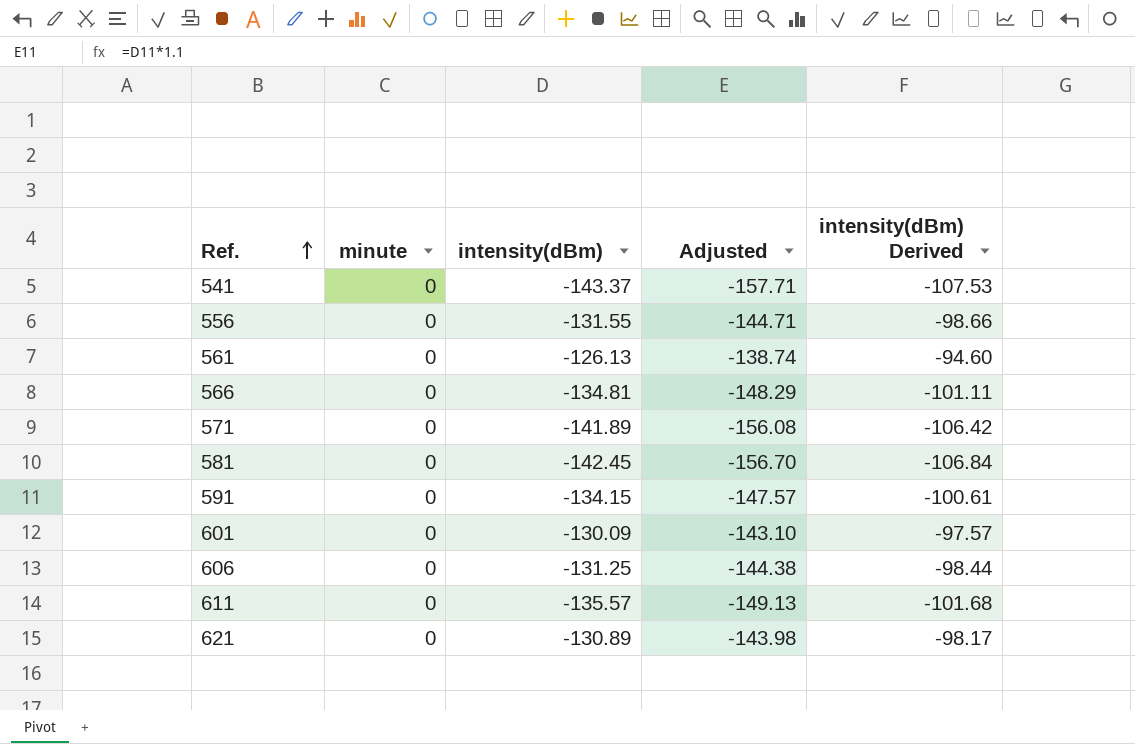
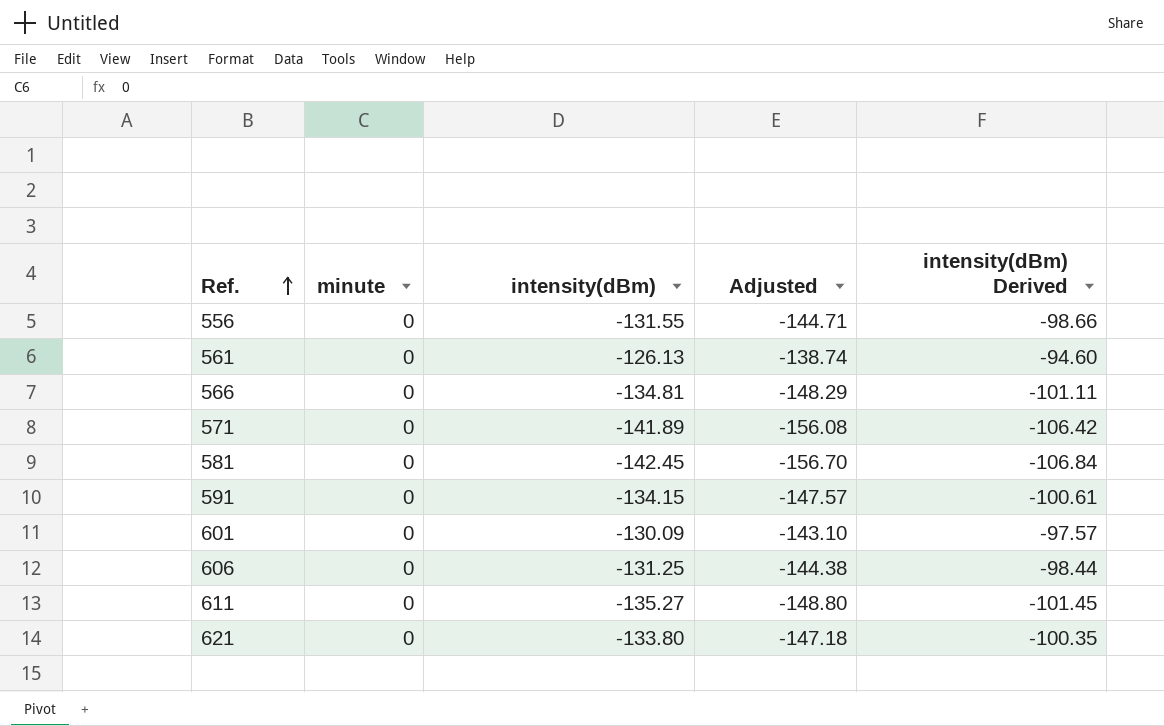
row 541: 0 | -143.37 | -157.71 | -107.53 -> none
611 | intensity(dBm): -135.57 -> -135.27
611 | Adjusted: -149.13 -> -148.80
611 | intensity(dBm) Derived: -101.68 -> -101.45
621 | intensity(dBm): -130.89 -> -133.80
621 | Adjusted: -143.98 -> -147.18
621 | intensity(dBm) Derived: -98.17 -> -100.35

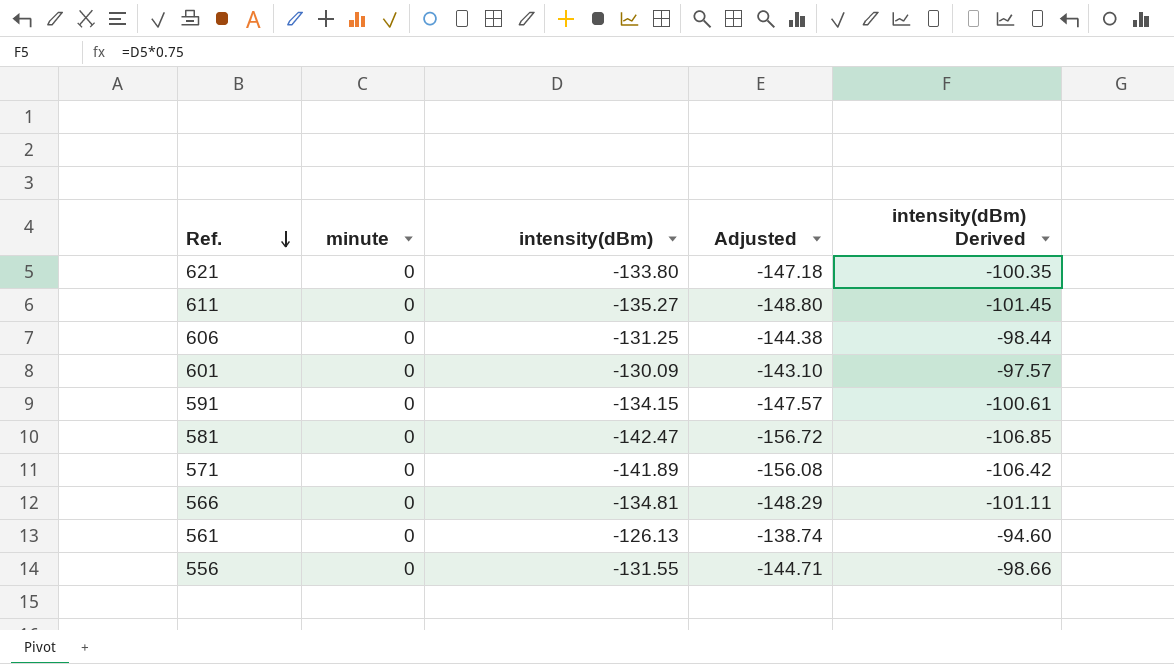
row order: Ref. ascending -> Ref. descending
581 | intensity(dBm): -142.45 -> -142.47
581 | Adjusted: -156.70 -> -156.72
581 | intensity(dBm) Derived: -106.84 -> -106.85

